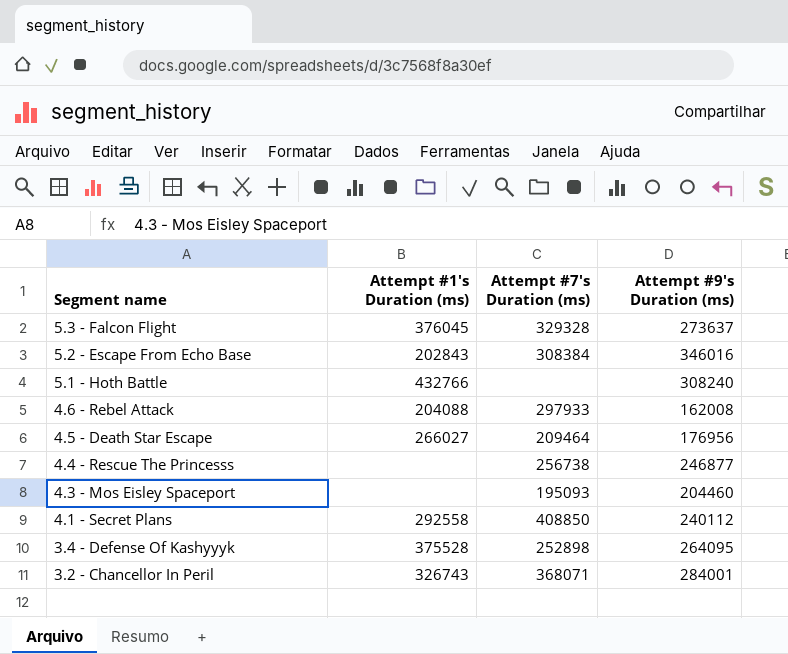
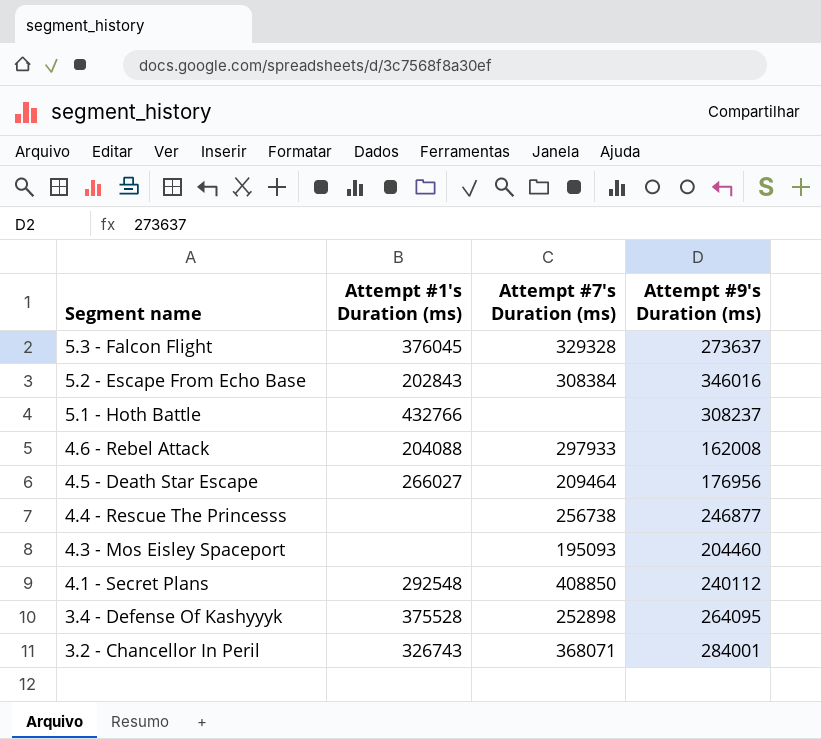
5.1 - Hoth Battle | Attempt #9's Duration (ms): 308240 -> 308237
4.1 - Secret Plans | Attempt #1's Duration (ms): 292558 -> 292548

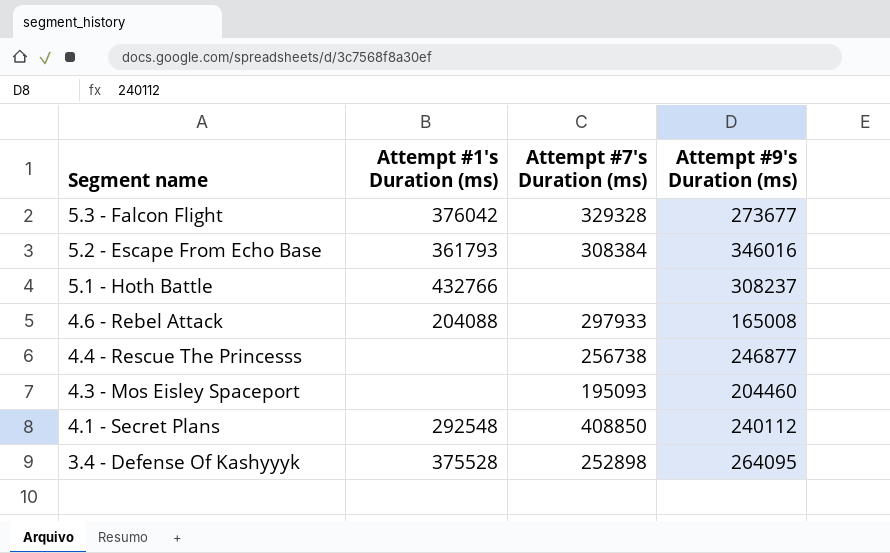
row 4.5 - Death Star Escape: 266027 | 209464 | 176956 -> none
row 3.2 - Chancellor In Peril: 326743 | 368071 | 284001 -> none
5.3 - Falcon Flight | Attempt #1's Duration (ms): 376045 -> 376042
5.3 - Falcon Flight | Attempt #9's Duration (ms): 273637 -> 273677
5.2 - Escape From Echo Base | Attempt #1's Duration (ms): 202843 -> 361793
4.6 - Rebel Attack | Attempt #9's Duration (ms): 162008 -> 165008

